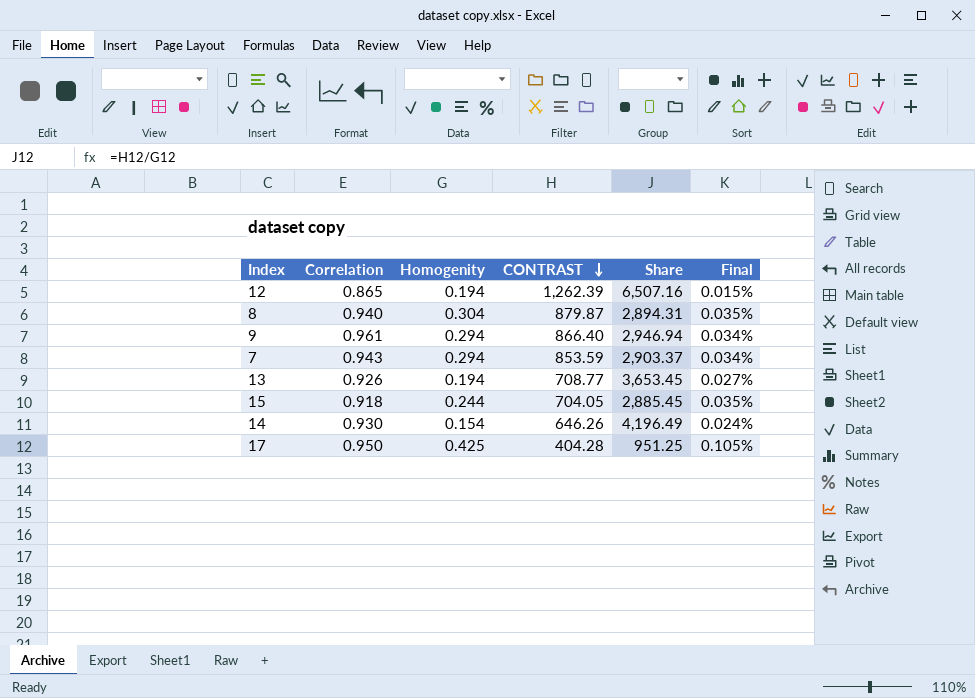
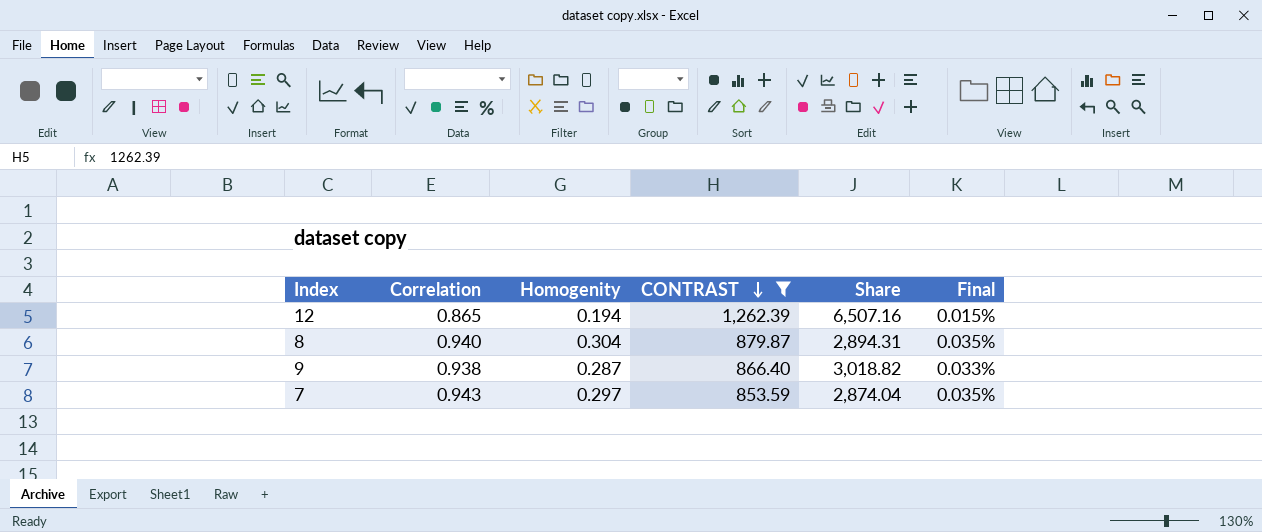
filter: none -> CONTRAST >= 853.59
9 | Correlation: 0.961 -> 0.938
9 | Homogenity: 0.294 -> 0.287
9 | Share: 2,946.94 -> 3,018.82
9 | Final: 0.034% -> 0.033%
7 | Homogenity: 0.294 -> 0.297
7 | Share: 2,903.37 -> 2,874.04
7 | Final: 0.034% -> 0.035%

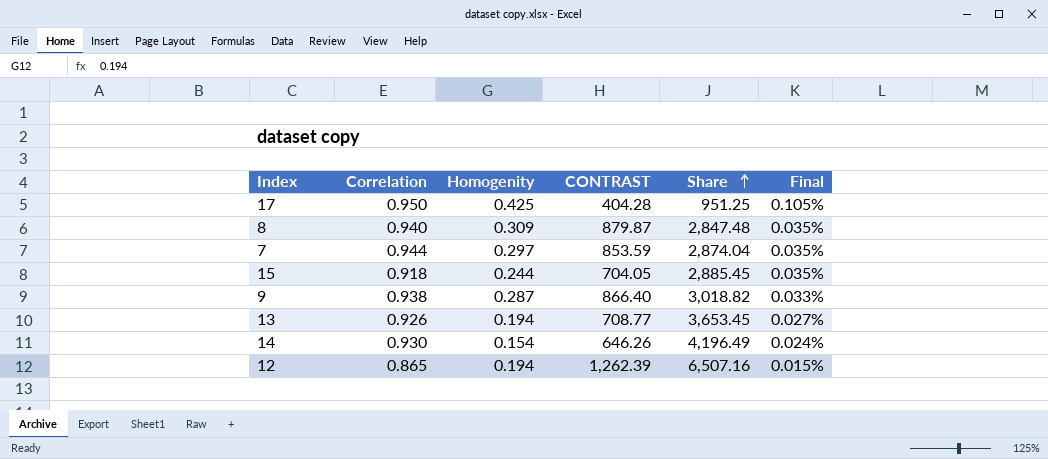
filter: CONTRAST >= 853.59 -> none
row order: CONTRAST descending -> Share ascending
8 | Homogenity: 0.304 -> 0.309
8 | Share: 2,894.31 -> 2,847.48
7 | Correlation: 0.943 -> 0.944

